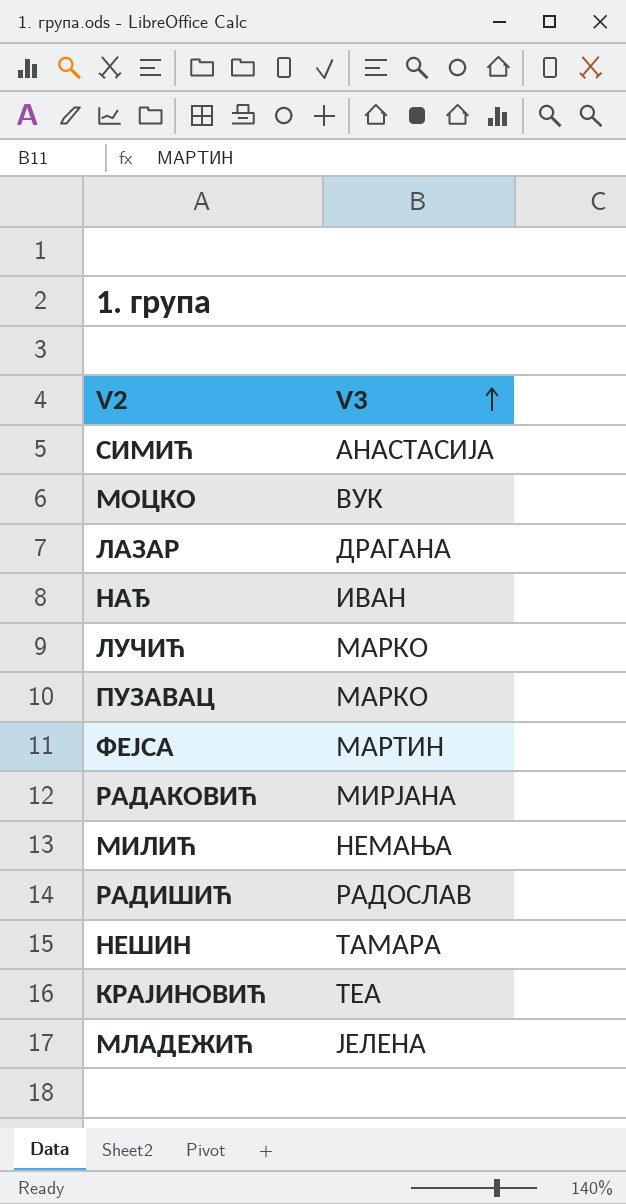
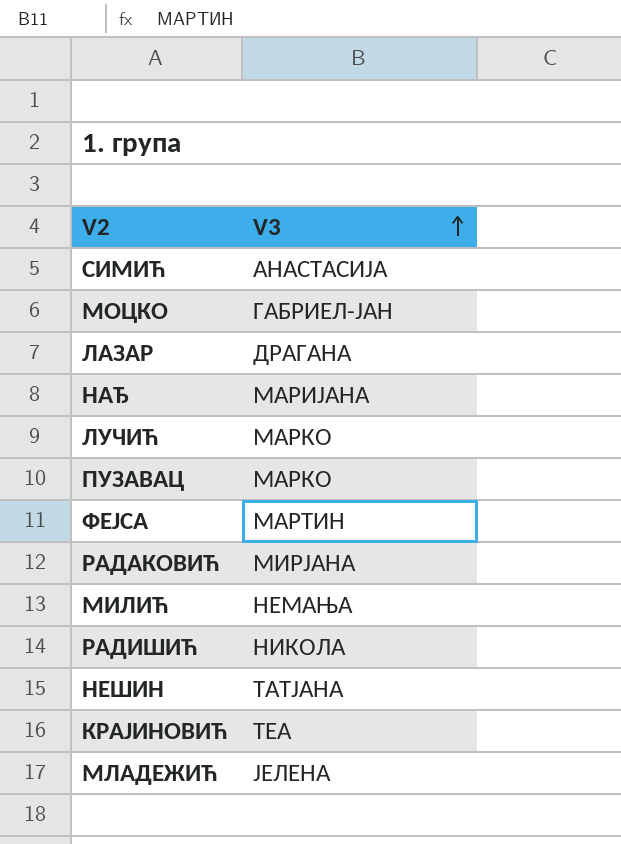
МОЦКО | V3: ВУК -> ГАБРИЕЛ-ЈАН
НАЂ | V3: ИВАН -> МАРИЈАНА
РАДИШИЋ | V3: РАДОСЛАВ -> НИКОЛА
НЕШИН | V3: ТАМАРА -> ТАТЈАНА

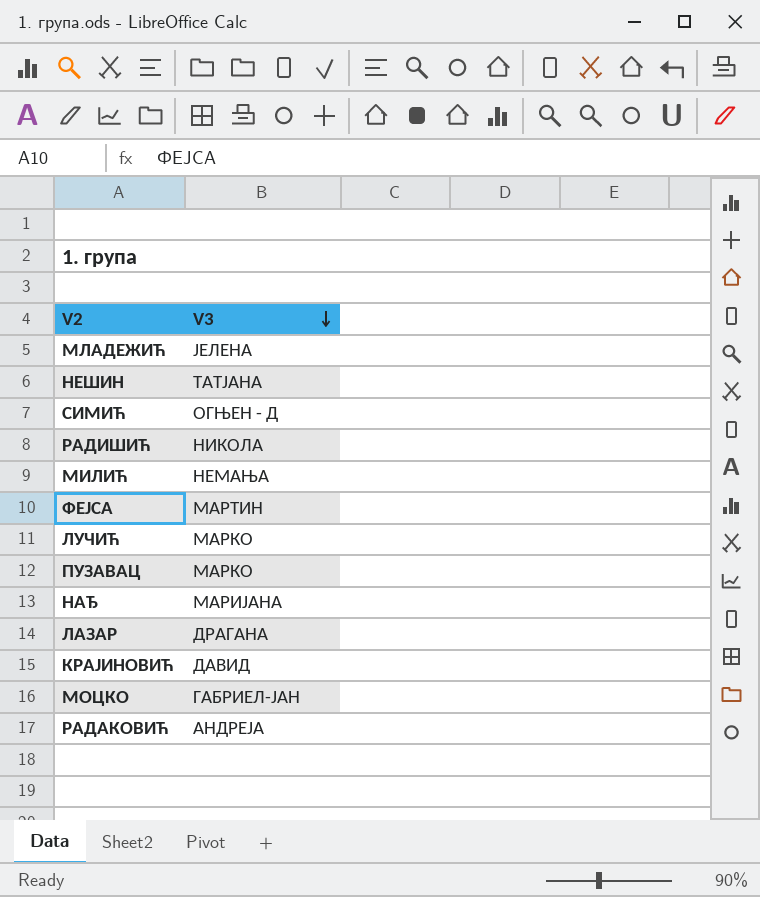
row order: V3 ascending -> V3 descending
СИМИЋ | V3: АНАСТАСИЈА -> ОГЊЕН - Д
КРАЈИНОВИЋ | V3: ТЕА -> ДАВИД
РАДАКОВИЋ | V3: МИРЈАНА -> АНДРЕЈА

